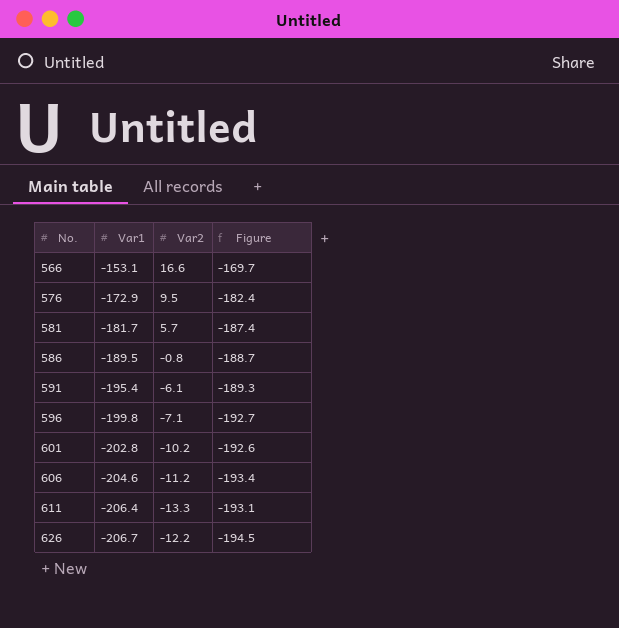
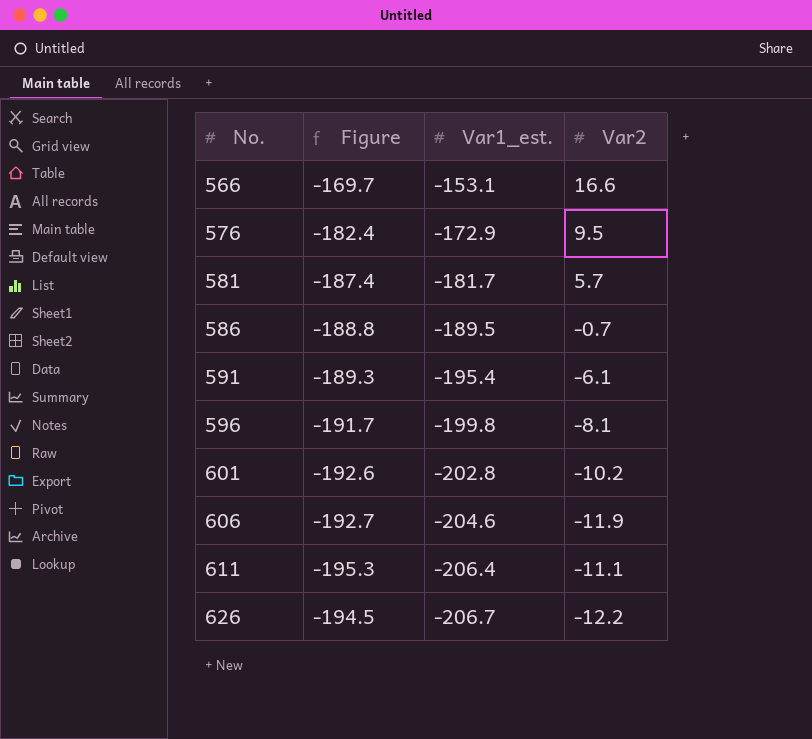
column Figure | position: 4 -> 2
column name: Var1 -> Var1_est.
586 | Figure: -188.7 -> -188.8
586 | Var2: -0.8 -> -0.7
596 | Figure: -192.7 -> -191.7
596 | Var2: -7.1 -> -8.1
606 | Figure: -193.4 -> -192.7
606 | Var2: -11.2 -> -11.9
611 | Figure: -193.1 -> -195.3
611 | Var2: -13.3 -> -11.1

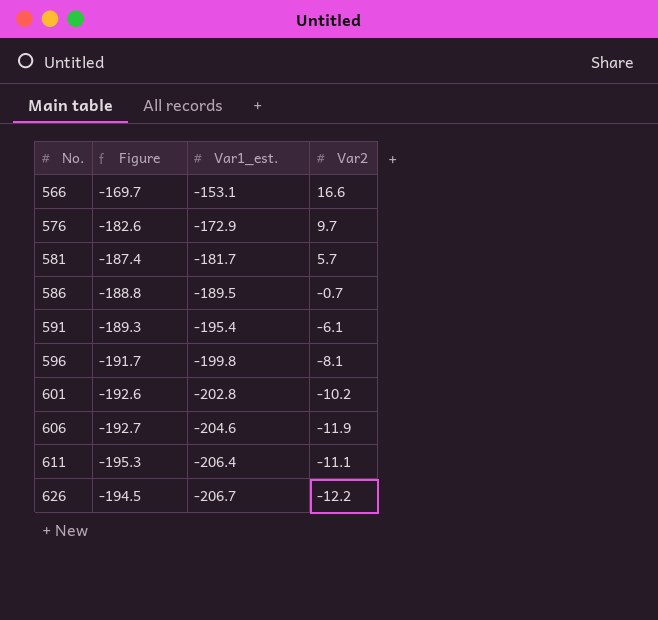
576 | Figure: -182.4 -> -182.6
576 | Var2: 9.5 -> 9.7

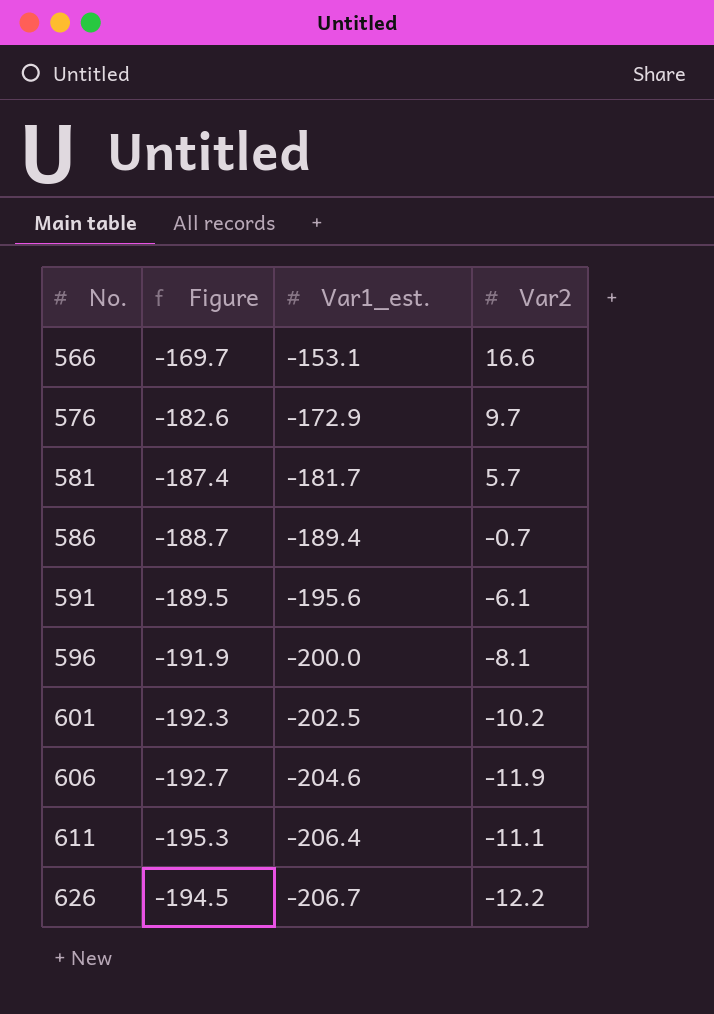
586 | Figure: -188.8 -> -188.7
586 | Var1_est.: -189.5 -> -189.4
591 | Figure: -189.3 -> -189.5
591 | Var1_est.: -195.4 -> -195.6
596 | Figure: -191.7 -> -191.9
596 | Var1_est.: -199.8 -> -200.0
601 | Figure: -192.6 -> -192.3
601 | Var1_est.: -202.8 -> -202.5

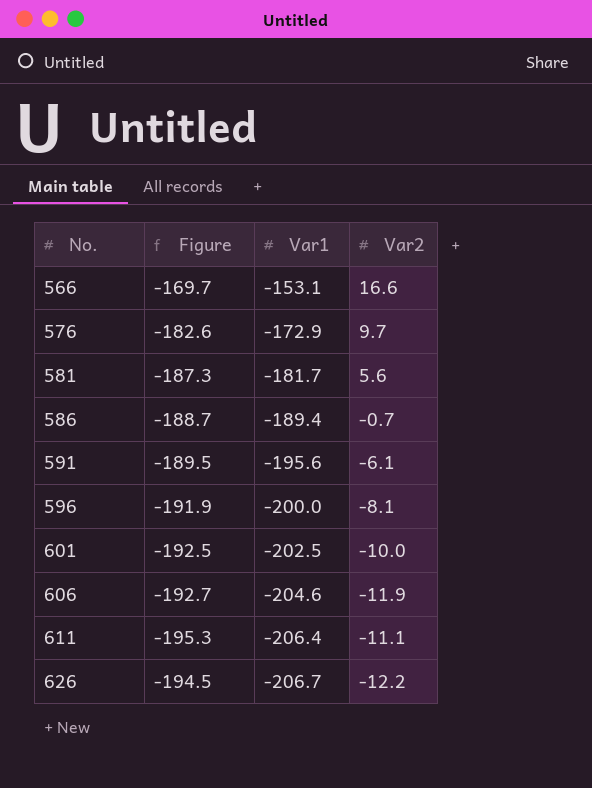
column name: Var1_est. -> Var1
581 | Figure: -187.4 -> -187.3
581 | Var2: 5.7 -> 5.6
601 | Figure: -192.3 -> -192.5
601 | Var2: -10.2 -> -10.0

